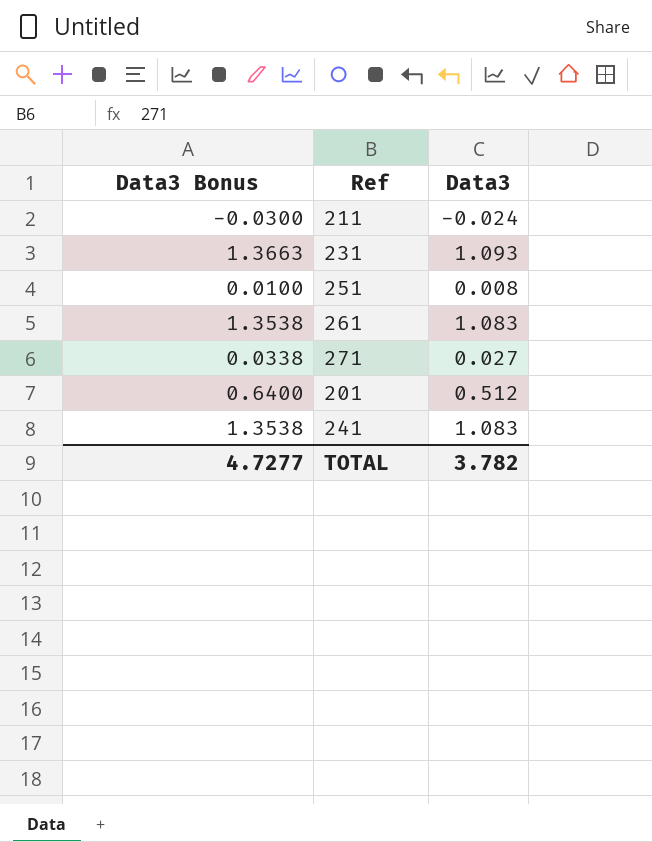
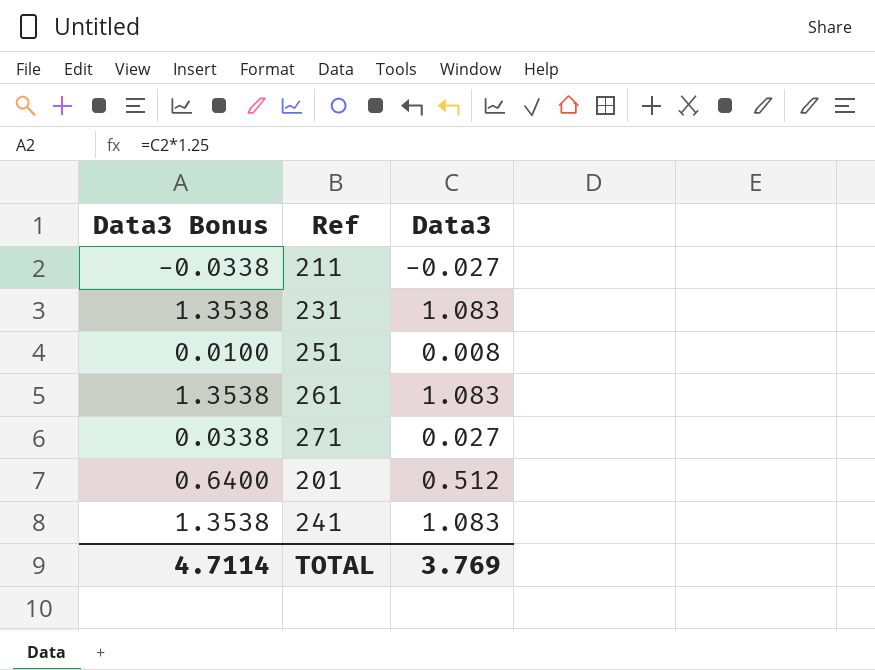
211 | Data3 Bonus: -0.0300 -> -0.0338
211 | Data3: -0.024 -> -0.027
231 | Data3 Bonus: 1.3663 -> 1.3538
231 | Data3: 1.093 -> 1.083
TOTAL | Data3 Bonus: 4.7277 -> 4.7114
TOTAL | Data3: 3.782 -> 3.769

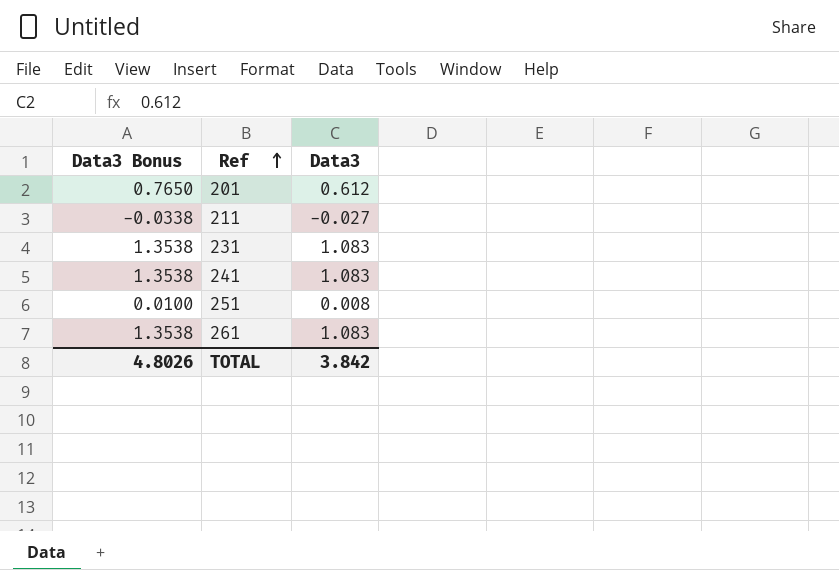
row order: none -> Ref ascending
row 271: 0.0338 | 0.027 -> none
201 | Data3 Bonus: 0.6400 -> 0.7650
201 | Data3: 0.512 -> 0.612
TOTAL | Data3 Bonus: 4.7114 -> 4.8026
TOTAL | Data3: 3.769 -> 3.842

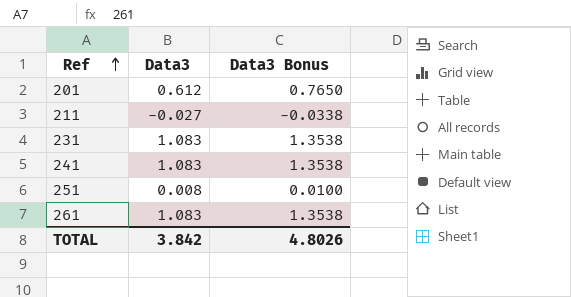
column Data3 Bonus | position: 1 -> 3

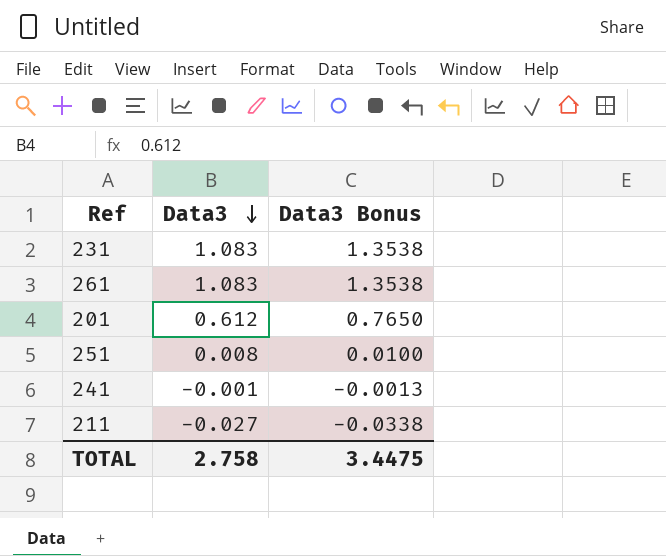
row order: Ref ascending -> Data3 descending
241 | Data3: 1.083 -> -0.001
241 | Data3 Bonus: 1.3538 -> -0.0013
TOTAL | Data3: 3.842 -> 2.758
TOTAL | Data3 Bonus: 4.8026 -> 3.4475

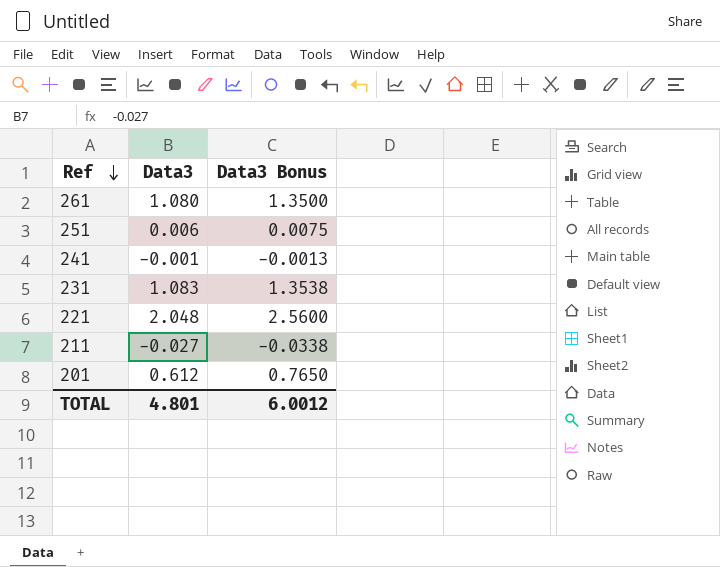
row order: Data3 descending -> Ref descending
261 | Data3: 1.083 -> 1.080
261 | Data3 Bonus: 1.3538 -> 1.3500
251 | Data3: 0.008 -> 0.006
251 | Data3 Bonus: 0.0100 -> 0.0075
row 221: none -> 2.048 | 2.5600
TOTAL | Data3: 2.758 -> 4.801
TOTAL | Data3 Bonus: 3.4475 -> 6.0012

